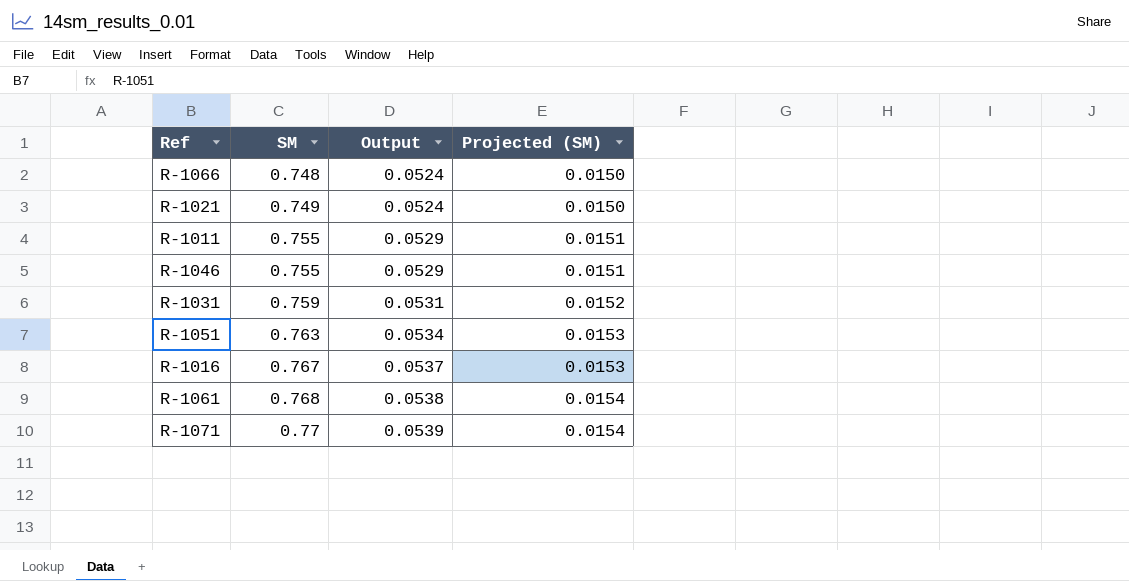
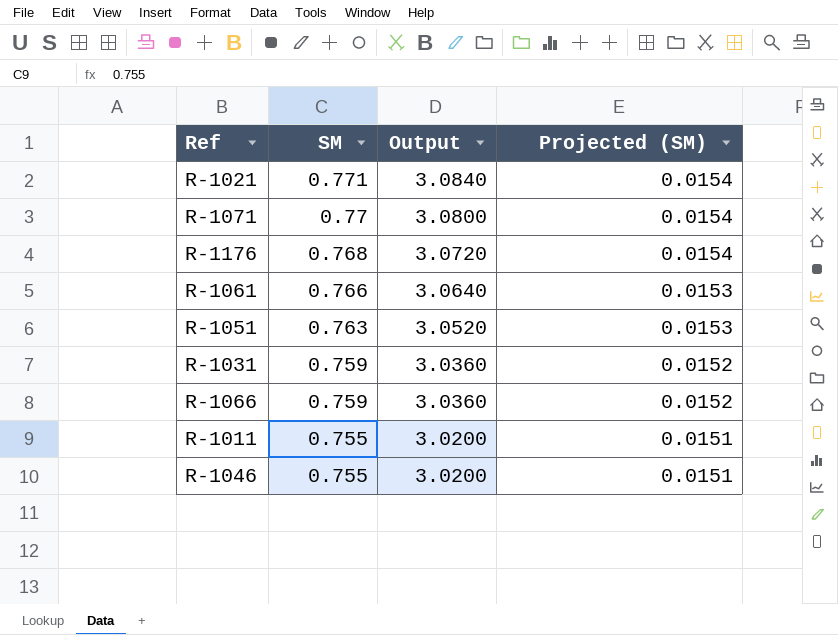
row order: SM ascending -> SM descending
column Output | formula: [SM] * 0.07 -> [SM] * 4
row R-1016: 0.767 | 0.0537 | 0.0153 -> none
R-1021 | SM: 0.749 -> 0.771
R-1021 | Projected (SM): 0.0150 -> 0.0154
row R-1176: none -> 0.768 | 3.0720 | 0.0154
R-1061 | SM: 0.768 -> 0.766
R-1061 | Projected (SM): 0.0154 -> 0.0153
R-1066 | SM: 0.748 -> 0.759
R-1066 | Projected (SM): 0.0150 -> 0.0152

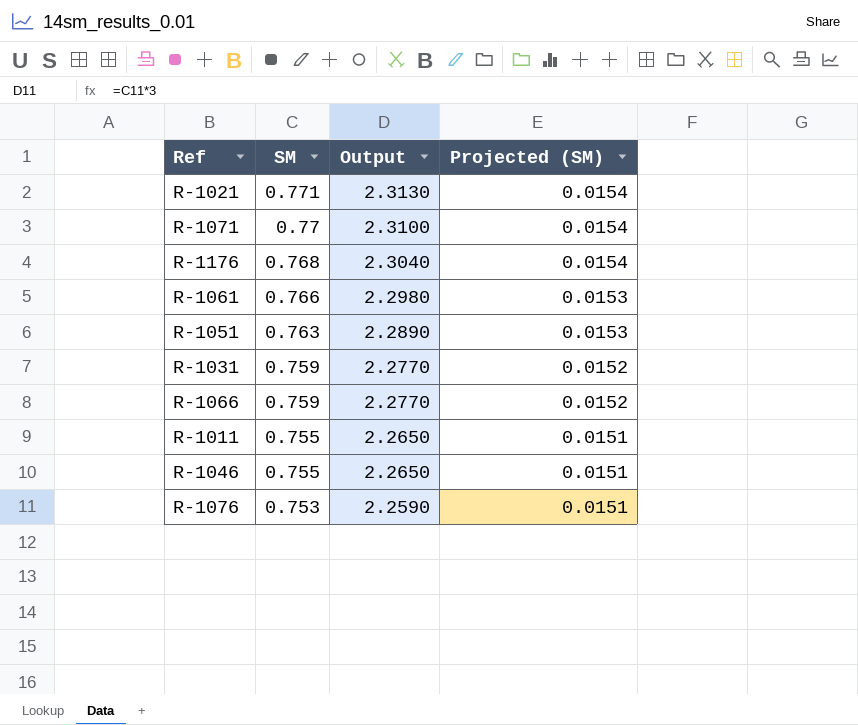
column Output | formula: [SM] * 4 -> [SM] * 3
row R-1076: none -> 0.753 | 2.2590 | 0.0151

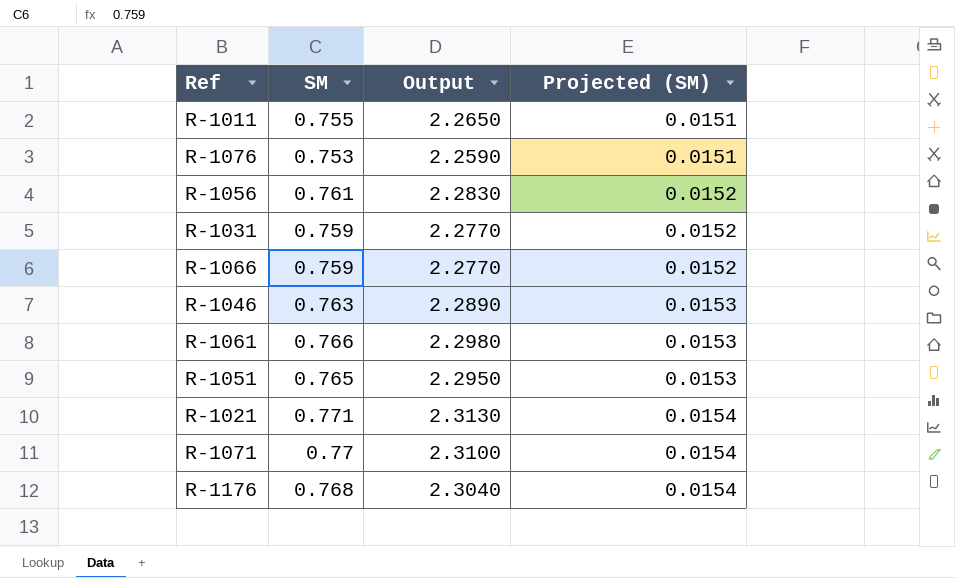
row order: SM descending -> Projected (SM) ascending
row R-1056: none -> 0.761 | 2.2830 | 0.0152
R-1046 | SM: 0.755 -> 0.763
R-1046 | Output: 2.2650 -> 2.2890
R-1046 | Projected (SM): 0.0151 -> 0.0153
R-1051 | SM: 0.763 -> 0.765
R-1051 | Output: 2.2890 -> 2.2950

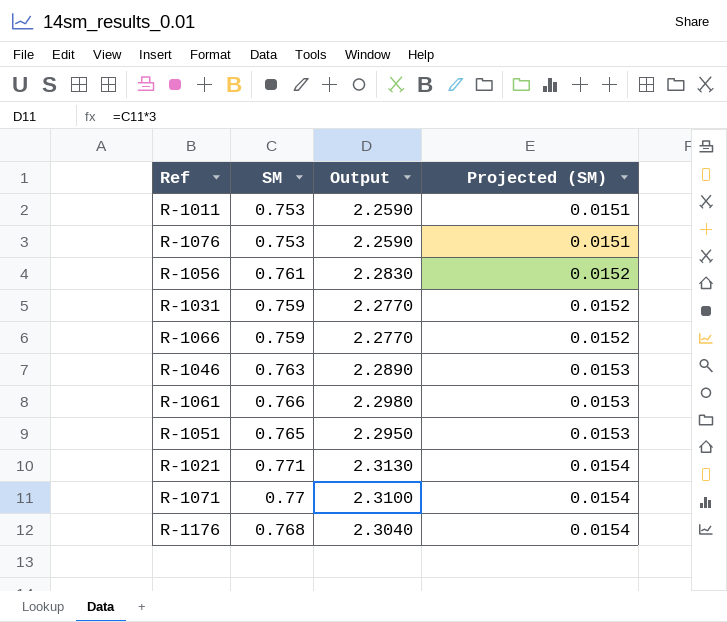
R-1011 | SM: 0.755 -> 0.753
R-1011 | Output: 2.2650 -> 2.2590

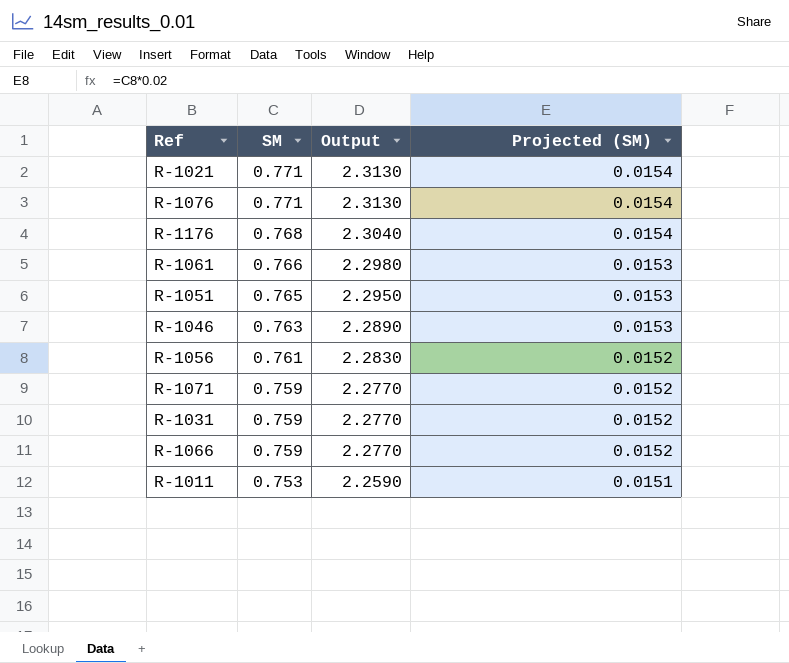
row order: Projected (SM) ascending -> SM descending
R-1076 | SM: 0.753 -> 0.771
R-1076 | Output: 2.2590 -> 2.3130
R-1076 | Projected (SM): 0.0151 -> 0.0154
R-1071 | SM: 0.77 -> 0.759
R-1071 | Output: 2.3100 -> 2.2770
R-1071 | Projected (SM): 0.0154 -> 0.0152

